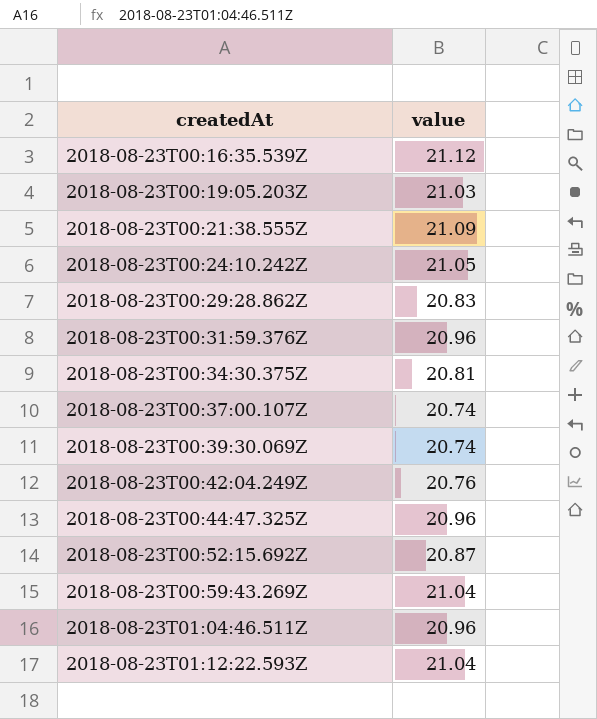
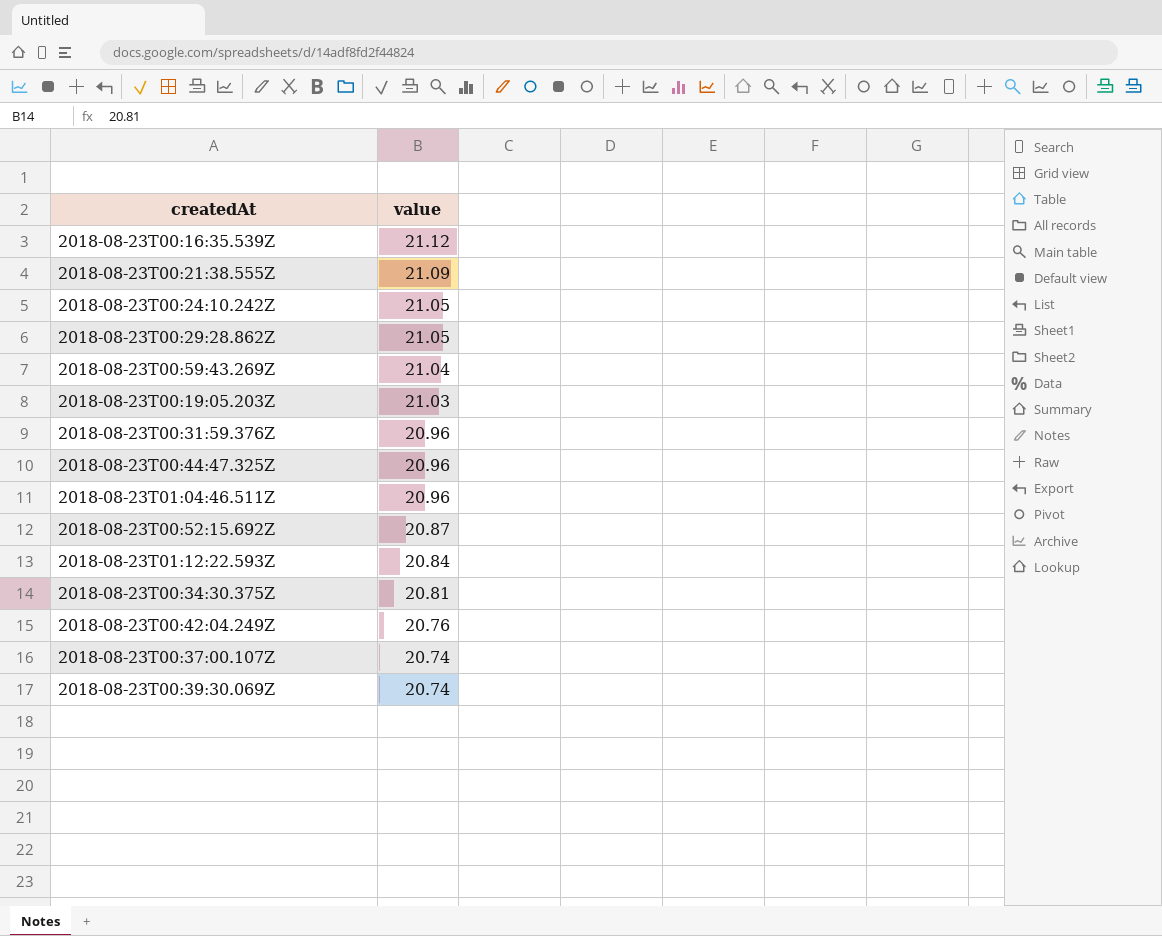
row order: createdAt ascending -> value descending
2018-08-23T00:29:28.862Z | value: 20.83 -> 21.05
2018-08-23T01:12:22.593Z | value: 21.04 -> 20.84

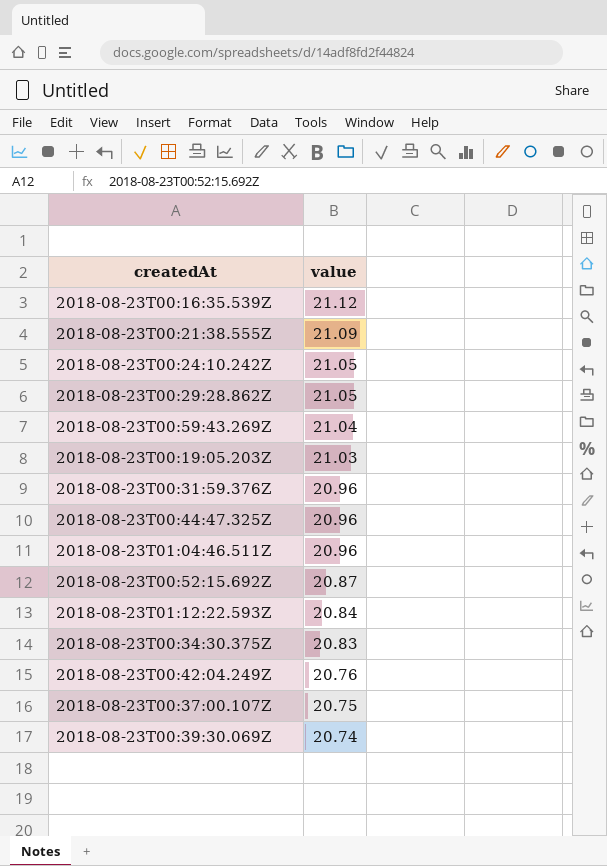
2018-08-23T00:34:30.375Z | value: 20.81 -> 20.83
2018-08-23T00:37:00.107Z | value: 20.74 -> 20.75

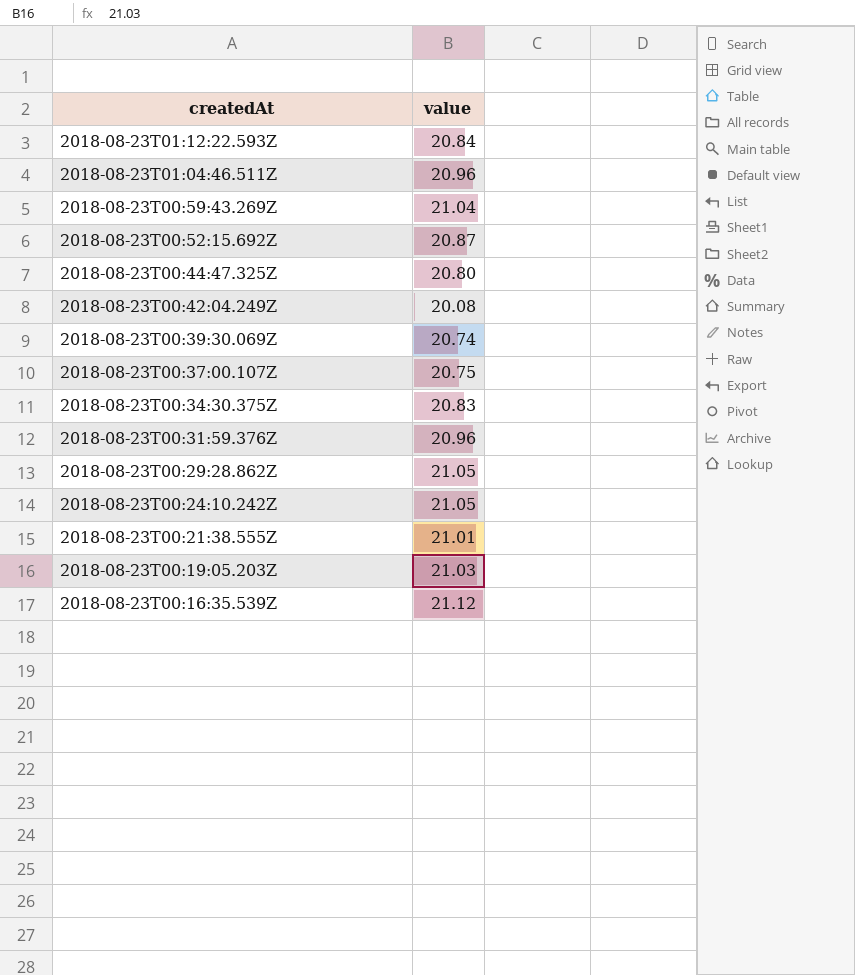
row order: value descending -> createdAt descending
2018-08-23T00:44:47.325Z | value: 20.96 -> 20.80
2018-08-23T00:42:04.249Z | value: 20.76 -> 20.08
2018-08-23T00:21:38.555Z | value: 21.09 -> 21.01

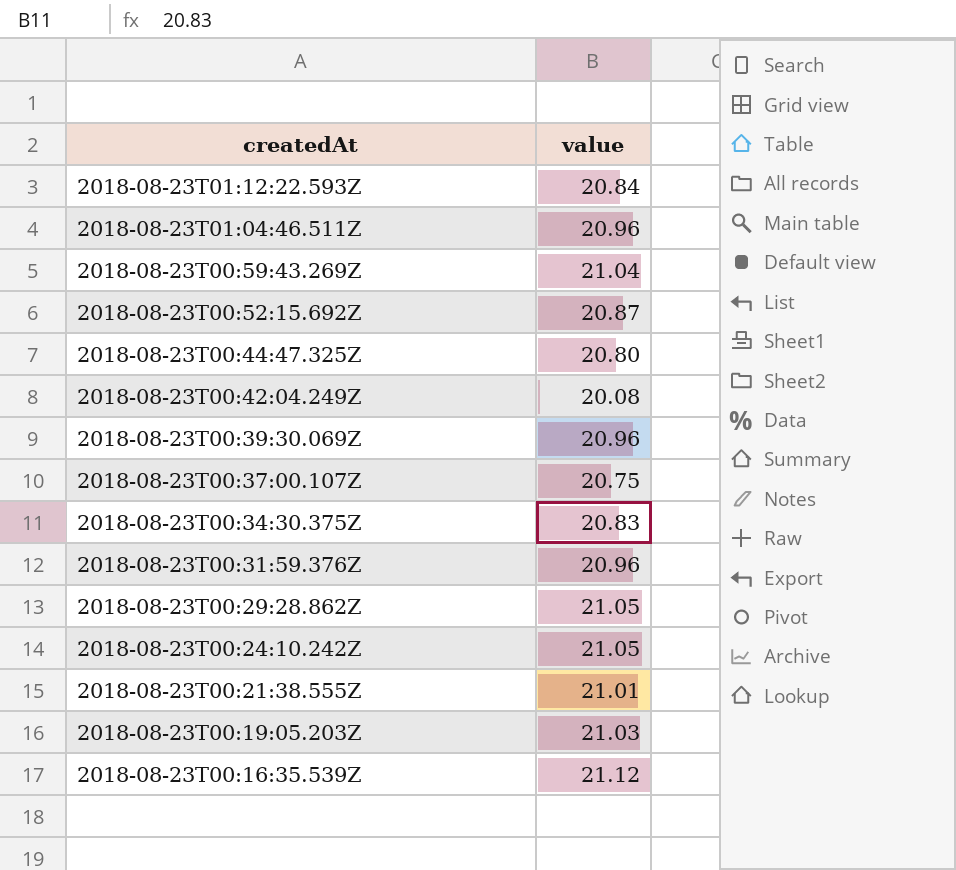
2018-08-23T00:39:30.069Z | value: 20.74 -> 20.96

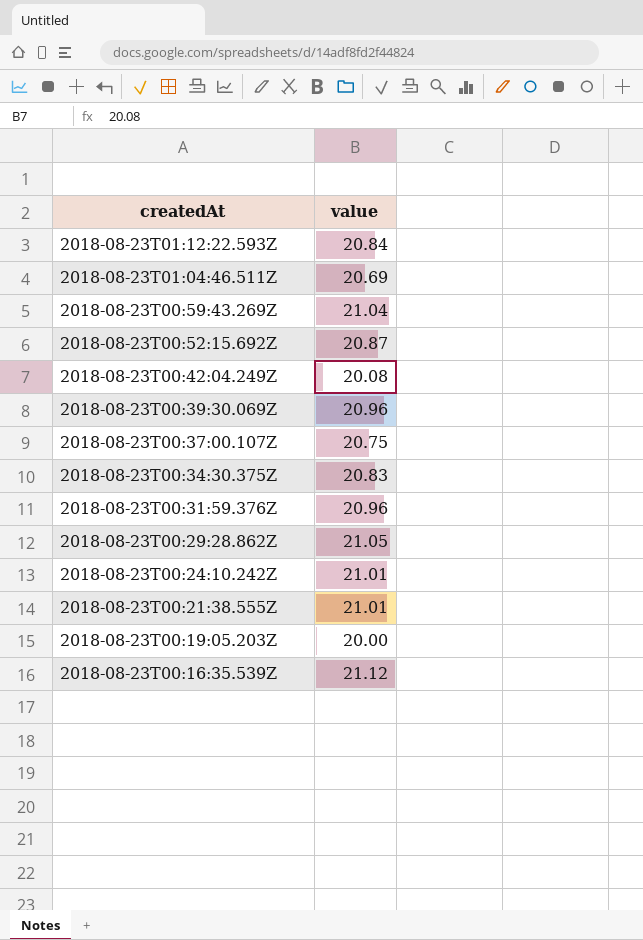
row 2018-08-23T00:44:47.325Z: 20.80 -> none
2018-08-23T01:04:46.511Z | value: 20.96 -> 20.69
2018-08-23T00:24:10.242Z | value: 21.05 -> 21.01
2018-08-23T00:19:05.203Z | value: 21.03 -> 20.00

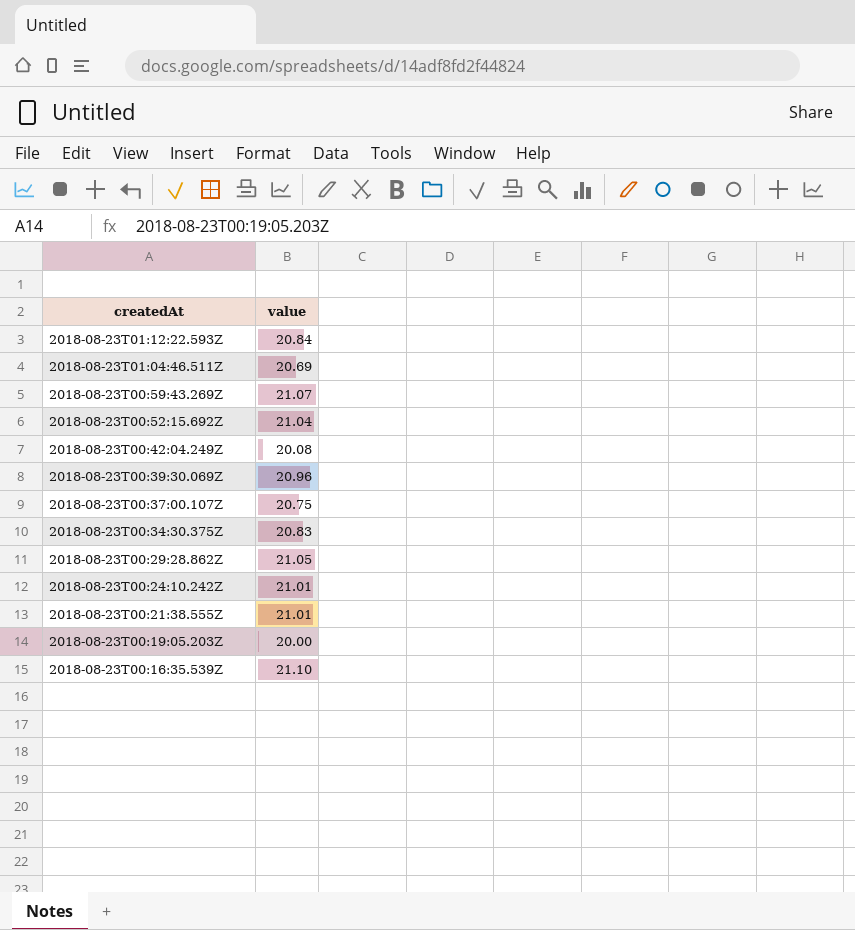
row 2018-08-23T00:31:59.376Z: 20.96 -> none
2018-08-23T00:59:43.269Z | value: 21.04 -> 21.07
2018-08-23T00:52:15.692Z | value: 20.87 -> 21.04
2018-08-23T00:16:35.539Z | value: 21.12 -> 21.10

